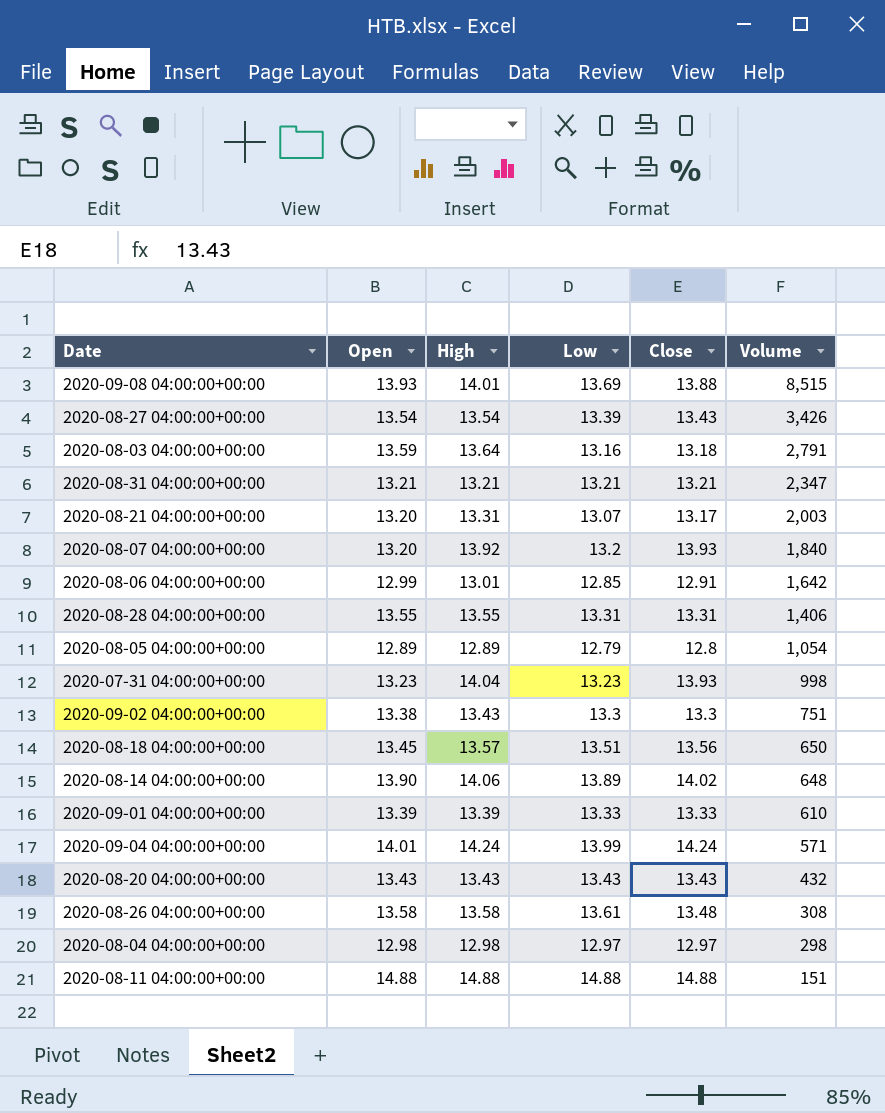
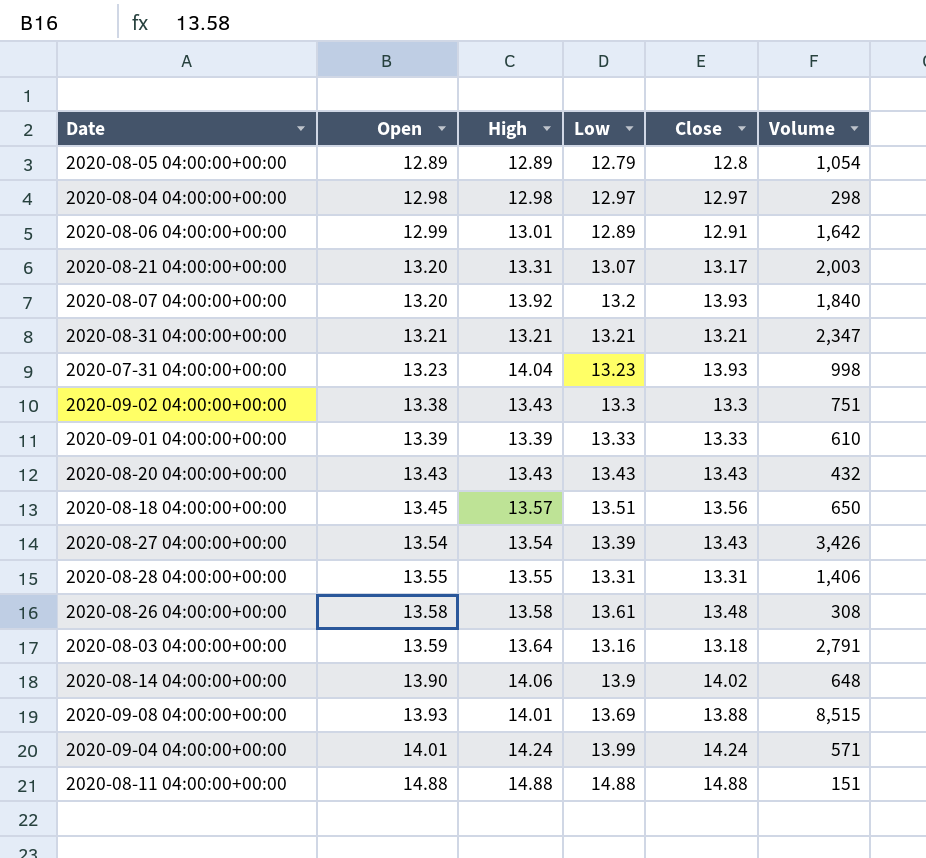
row order: Volume descending -> Open ascending
2020-08-06 04:00:00+00:00 | Low: 12.85 -> 12.89
2020-08-14 04:00:00+00:00 | Low: 13.89 -> 13.9

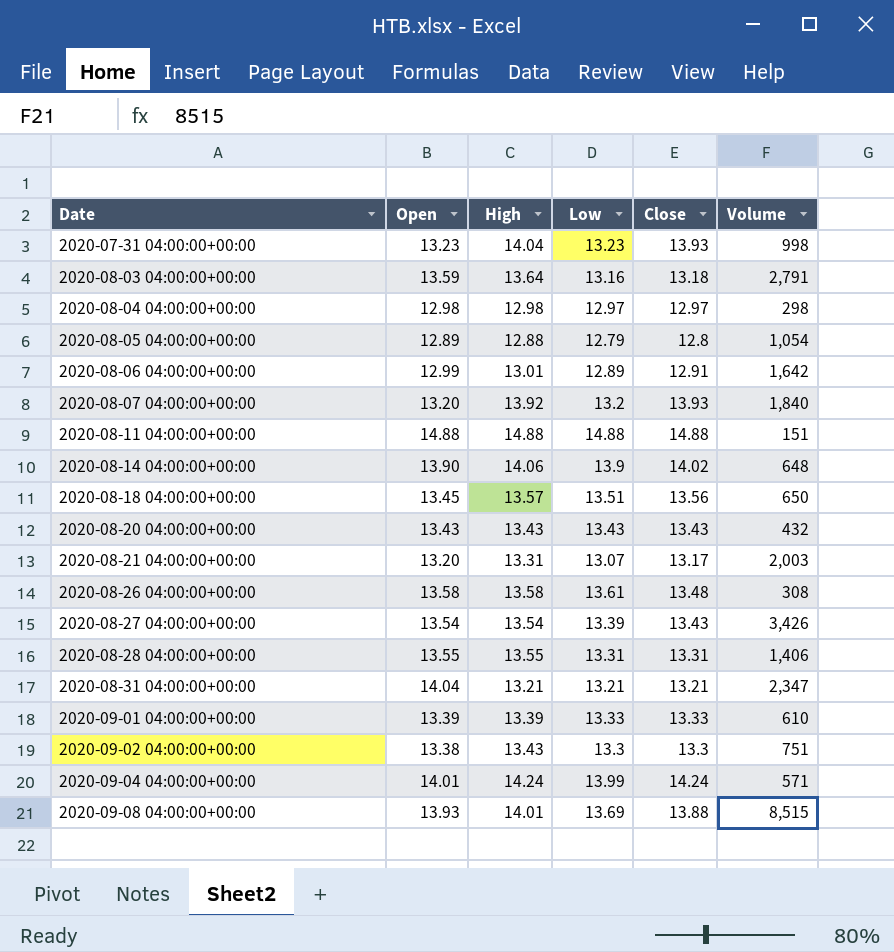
row order: Open ascending -> Date ascending
2020-08-05 04:00:00+00:00 | High: 12.89 -> 12.88
2020-08-31 04:00:00+00:00 | Open: 13.21 -> 14.04

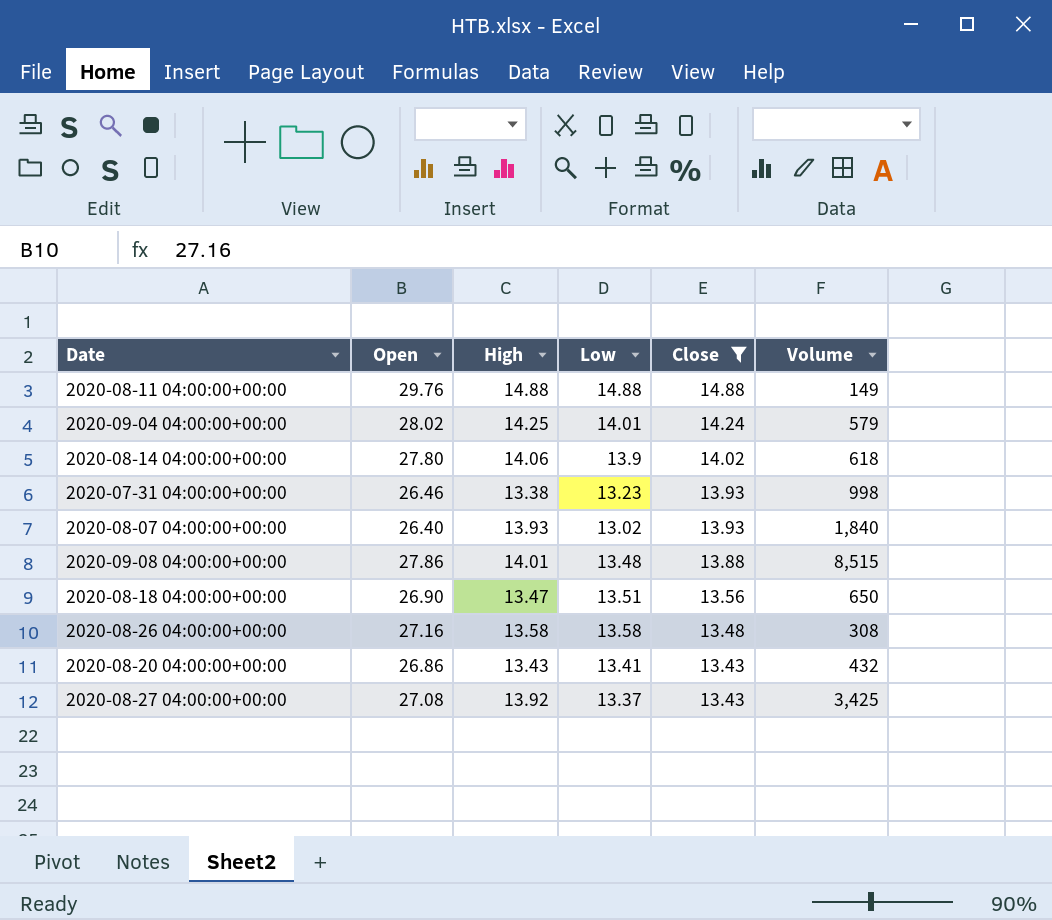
filter: none -> Close >= 13.43
row order: Date ascending -> Close descending
2020-08-11 04:00:00+00:00 | Open: 14.88 -> 29.76
2020-08-11 04:00:00+00:00 | Volume: 151 -> 149
2020-09-04 04:00:00+00:00 | Open: 14.01 -> 28.02
2020-09-04 04:00:00+00:00 | High: 14.24 -> 14.25
2020-09-04 04:00:00+00:00 | Low: 13.99 -> 14.01
2020-09-04 04:00:00+00:00 | Volume: 571 -> 579
2020-08-14 04:00:00+00:00 | Open: 13.90 -> 27.80
2020-08-14 04:00:00+00:00 | Volume: 648 -> 618
2020-07-31 04:00:00+00:00 | Open: 13.23 -> 26.46
2020-07-31 04:00:00+00:00 | High: 14.04 -> 13.38
2020-08-07 04:00:00+00:00 | Open: 13.20 -> 26.40
2020-08-07 04:00:00+00:00 | High: 13.92 -> 13.93
2020-08-07 04:00:00+00:00 | Low: 13.2 -> 13.02
2020-09-08 04:00:00+00:00 | Open: 13.93 -> 27.86
2020-09-08 04:00:00+00:00 | Low: 13.69 -> 13.48
2020-08-18 04:00:00+00:00 | Open: 13.45 -> 26.90
2020-08-18 04:00:00+00:00 | High: 13.57 -> 13.47
2020-08-26 04:00:00+00:00 | Open: 13.58 -> 27.16
2020-08-26 04:00:00+00:00 | Low: 13.61 -> 13.58
2020-08-20 04:00:00+00:00 | Open: 13.43 -> 26.86
2020-08-20 04:00:00+00:00 | Low: 13.43 -> 13.41
2020-08-27 04:00:00+00:00 | Open: 13.54 -> 27.08
2020-08-27 04:00:00+00:00 | High: 13.54 -> 13.92
2020-08-27 04:00:00+00:00 | Low: 13.39 -> 13.37
2020-08-27 04:00:00+00:00 | Volume: 3,426 -> 3,425

